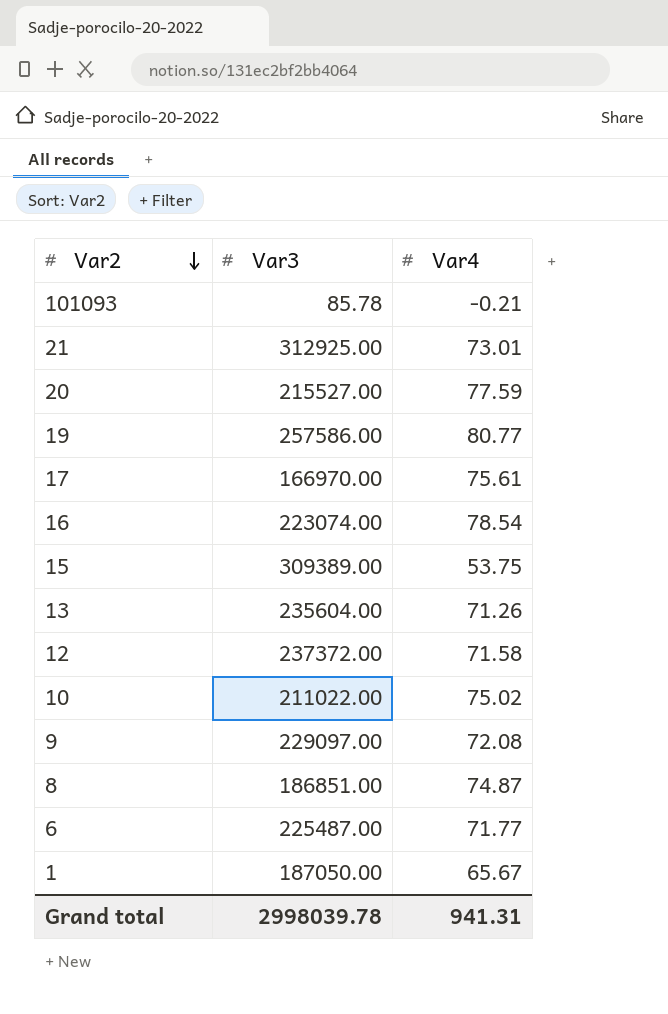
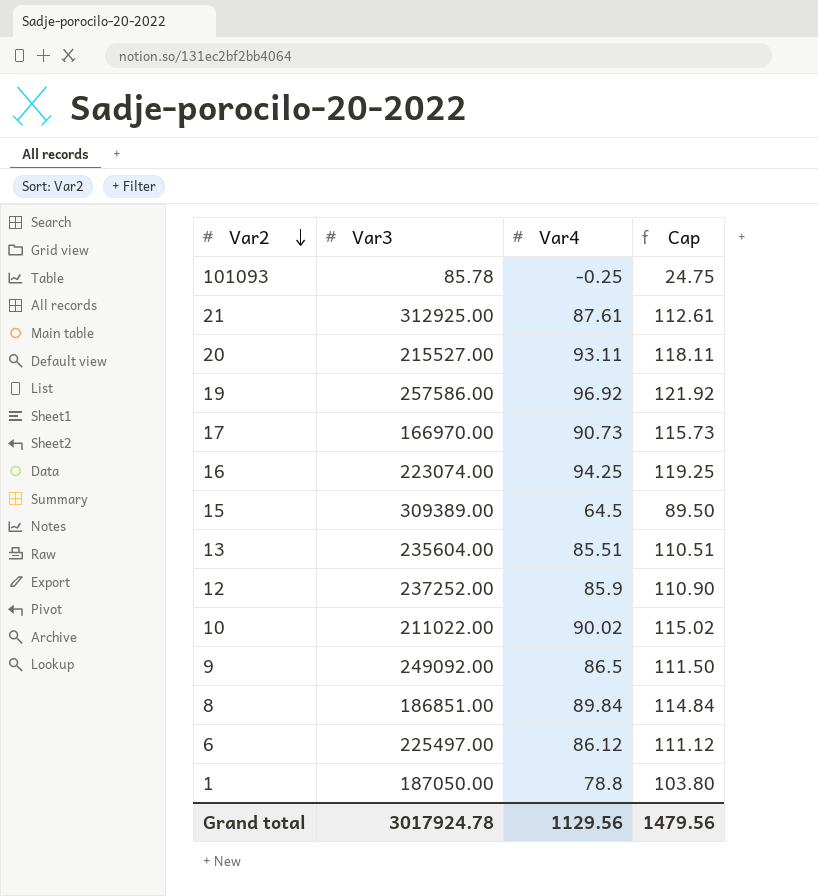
column Cap | formula: none -> [Var4] + 25
101093 | Var4: -0.21 -> -0.25
21 | Var4: 73.01 -> 87.61
20 | Var4: 77.59 -> 93.11
19 | Var4: 80.77 -> 96.92
17 | Var4: 75.61 -> 90.73
16 | Var4: 78.54 -> 94.25
15 | Var4: 53.75 -> 64.5
13 | Var4: 71.26 -> 85.51
12 | Var3: 237372.00 -> 237252.00
12 | Var4: 71.58 -> 85.9
10 | Var4: 75.02 -> 90.02
9 | Var3: 229097.00 -> 249092.00
9 | Var4: 72.08 -> 86.5
8 | Var4: 74.87 -> 89.84
6 | Var3: 225487.00 -> 225497.00
6 | Var4: 71.77 -> 86.12
1 | Var4: 65.67 -> 78.8
Grand total | Var3: 2998039.78 -> 3017924.78
Grand total | Var4: 941.31 -> 1129.56

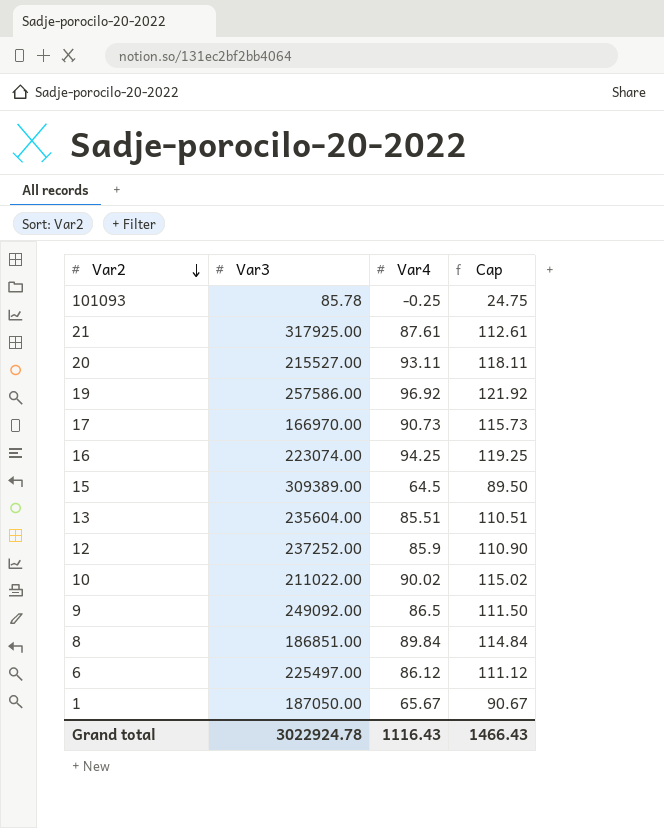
21 | Var3: 312925.00 -> 317925.00
1 | Var4: 78.8 -> 65.67
1 | Cap: 103.80 -> 90.67
Grand total | Var3: 3017924.78 -> 3022924.78
Grand total | Var4: 1129.56 -> 1116.43
Grand total | Cap: 1479.56 -> 1466.43

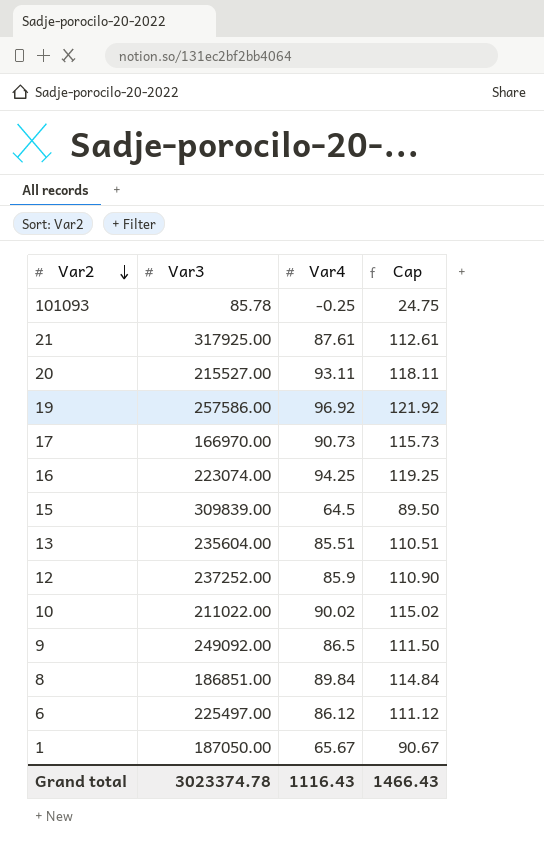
15 | Var3: 309389.00 -> 309839.00
Grand total | Var3: 3022924.78 -> 3023374.78

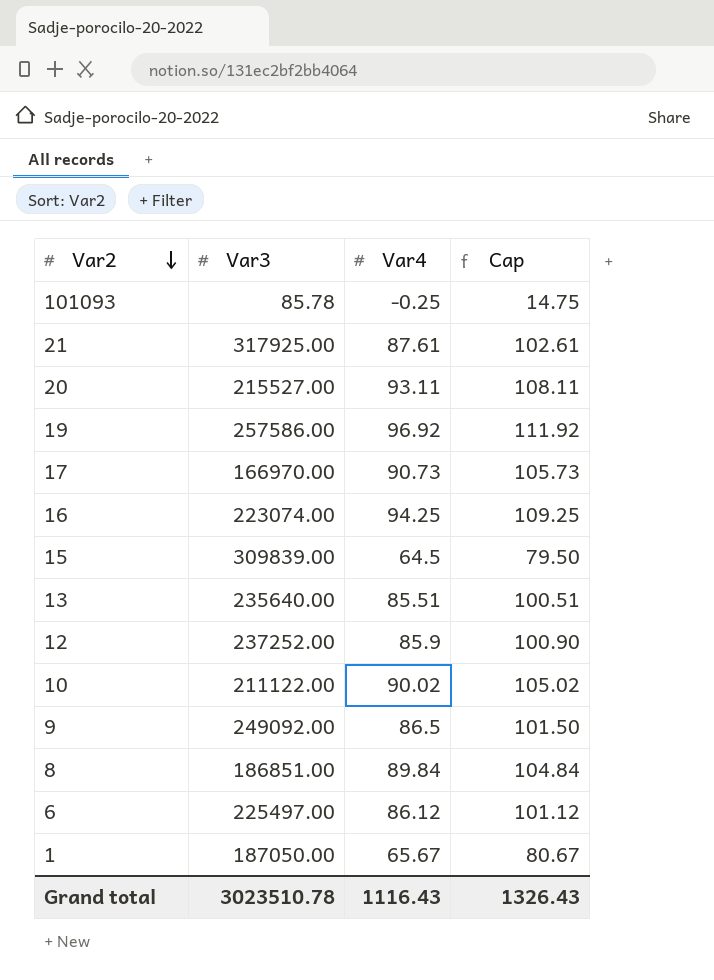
column Cap | formula: [Var4] + 25 -> [Var4] + 15
13 | Var3: 235604.00 -> 235640.00
10 | Var3: 211022.00 -> 211122.00
Grand total | Var3: 3023374.78 -> 3023510.78
Grand total | Cap: 1466.43 -> 1326.43

